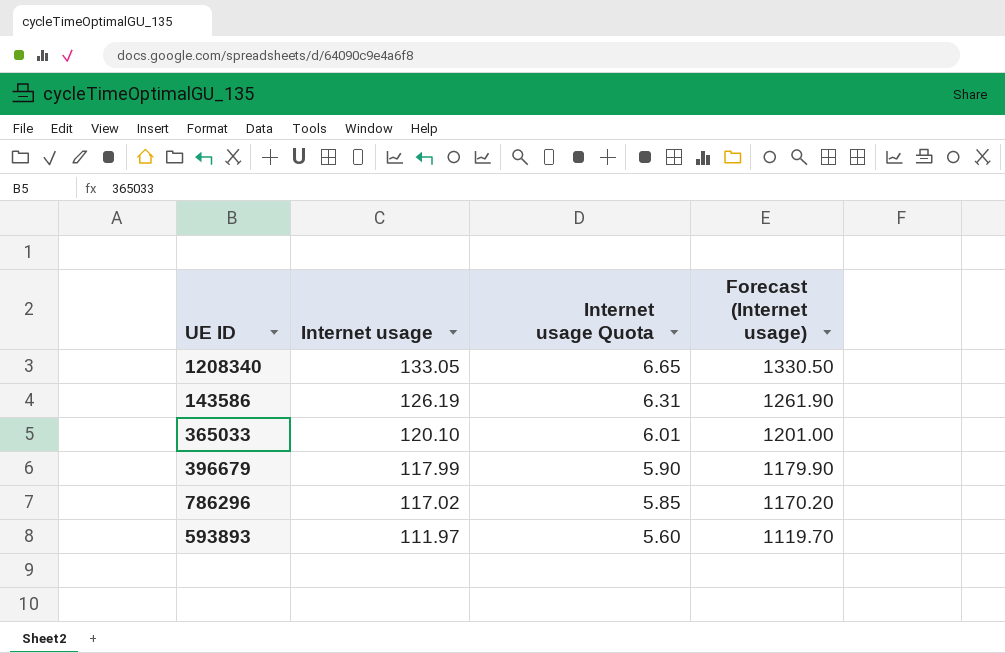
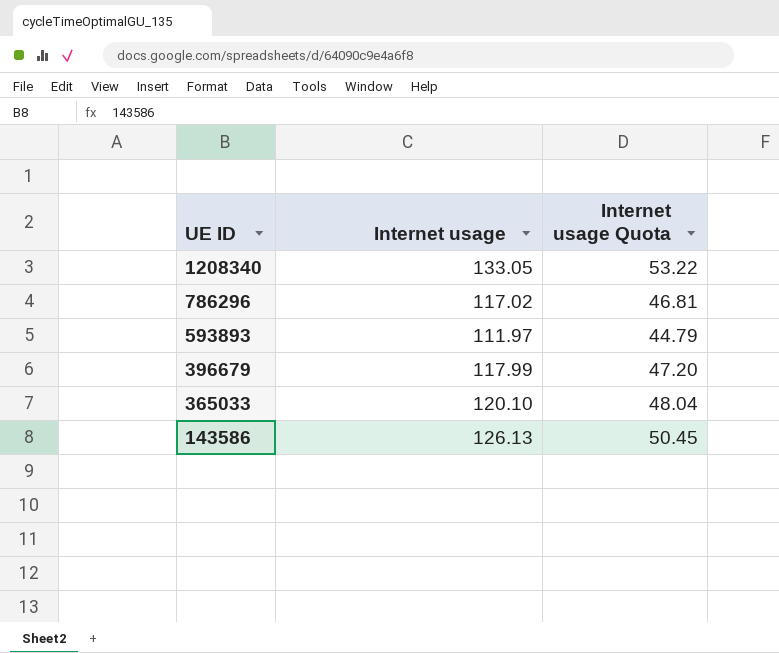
row order: Internet usage descending -> UE ID descending
column Forecast (Internet usage) | formula: [Internet usage] * 10 -> none
column Internet usage Quota | formula: [Internet usage] * 0.05 -> [Internet usage] * 0.4
143586 | Internet usage: 126.19 -> 126.13

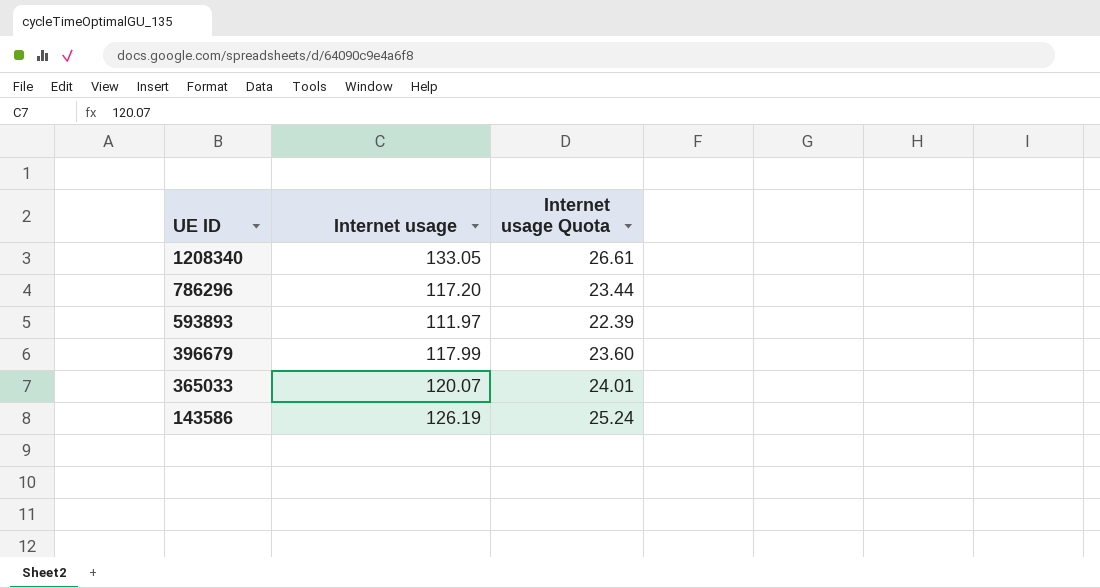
column Internet usage Quota | formula: [Internet usage] * 0.4 -> [Internet usage] * 0.2
786296 | Internet usage: 117.02 -> 117.20
365033 | Internet usage: 120.10 -> 120.07
143586 | Internet usage: 126.13 -> 126.19

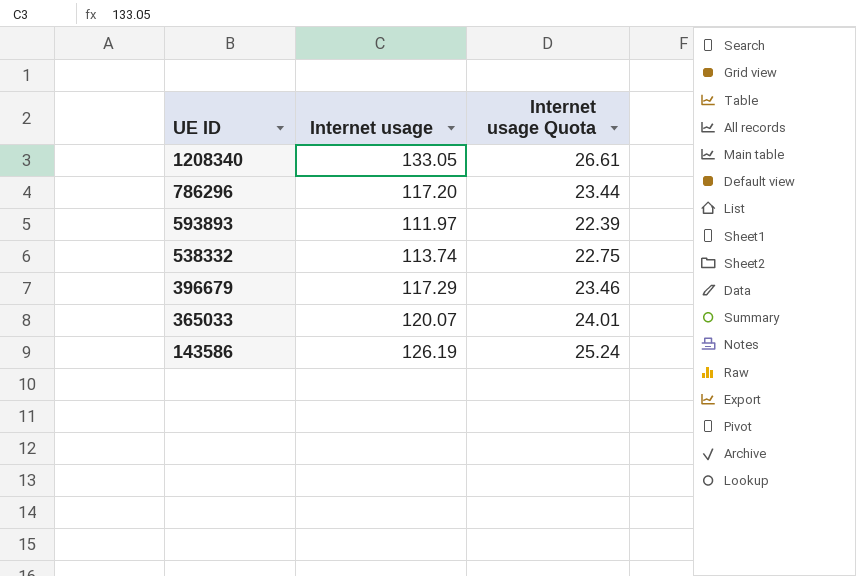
row 538332: none -> 113.74 | 22.75
396679 | Internet usage: 117.99 -> 117.29
396679 | Internet usage Quota: 23.60 -> 23.46

